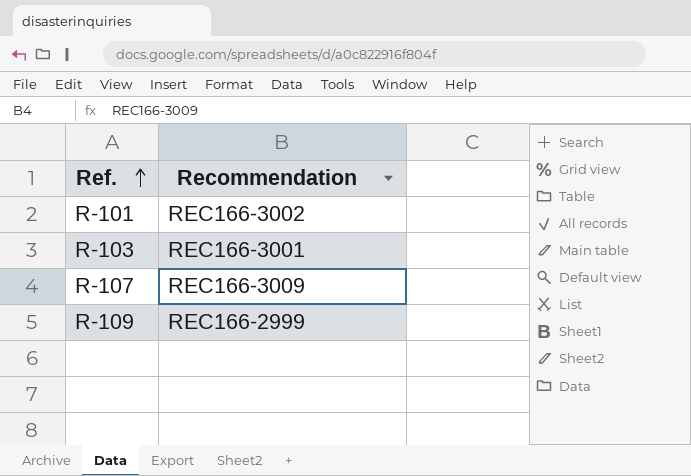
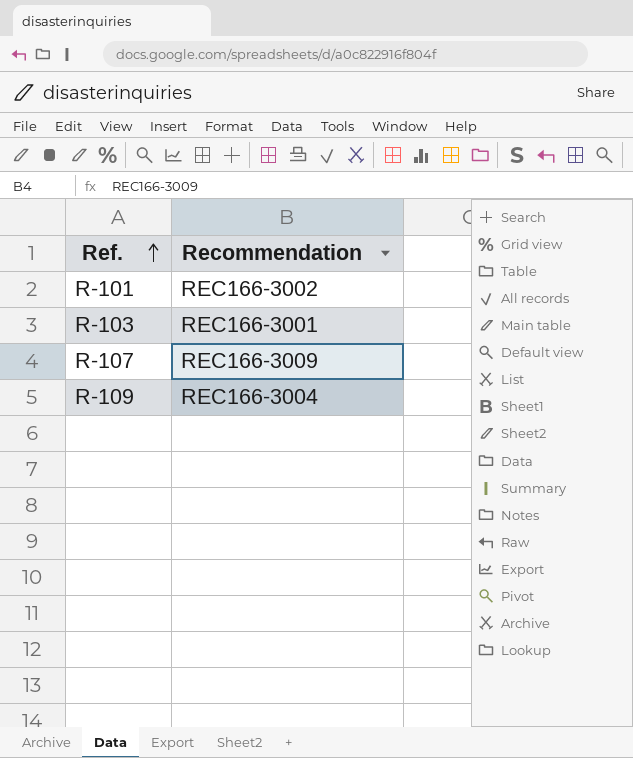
R-109 | Recommendation: REC166-2999 -> REC166-3004

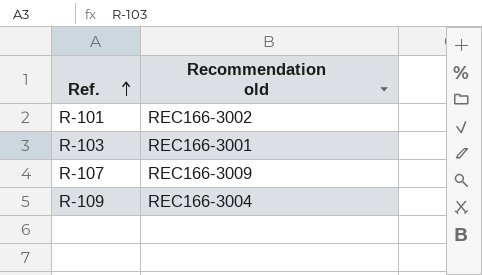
column name: Recommendation -> Recommendation old

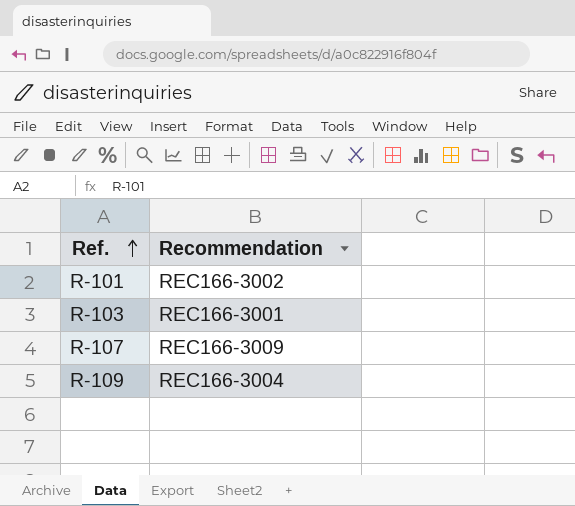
column name: Recommendation old -> Recommendation

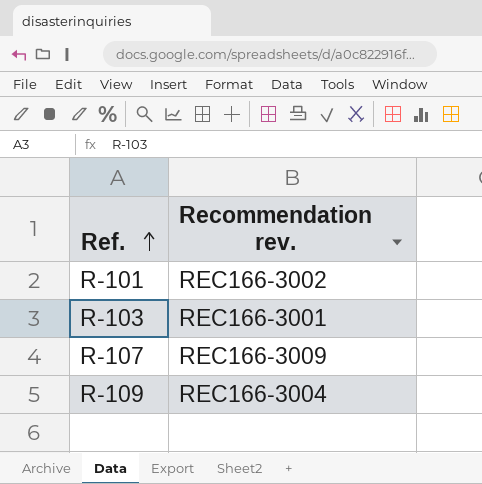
column name: Recommendation -> Recommendation rev.

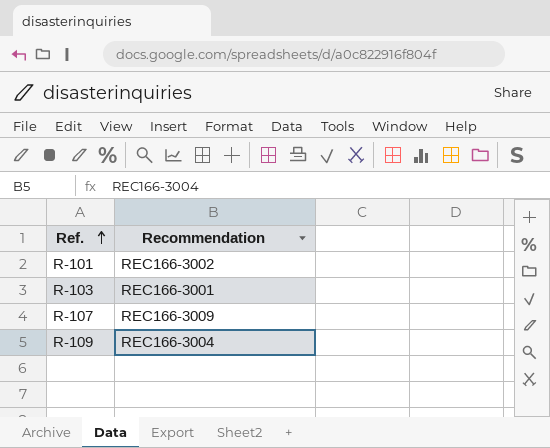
column name: Recommendation rev. -> Recommendation

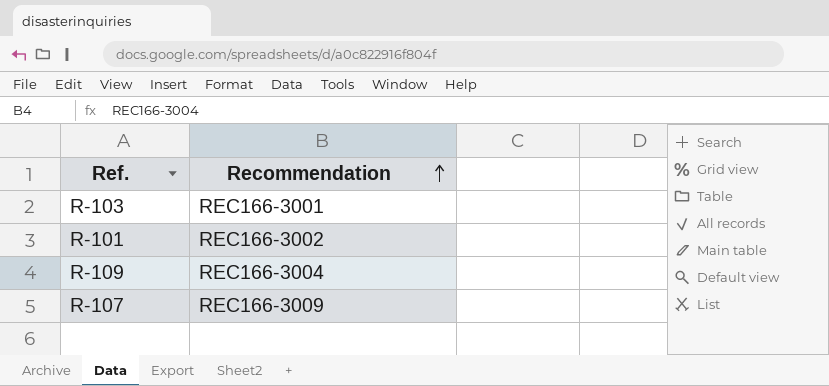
row order: Ref. ascending -> Recommendation ascending

